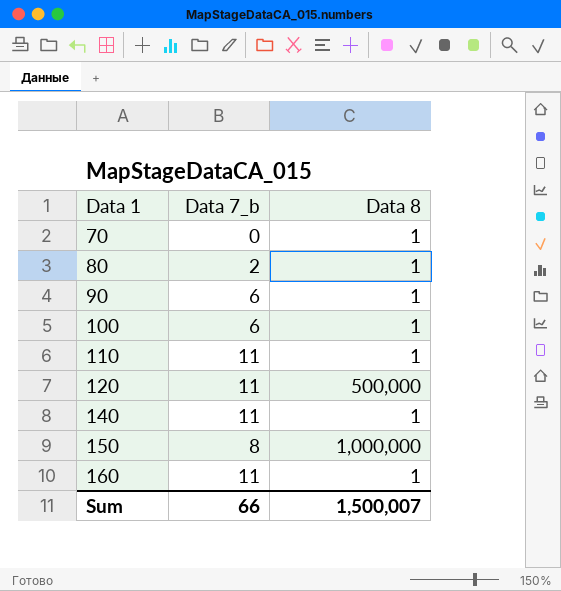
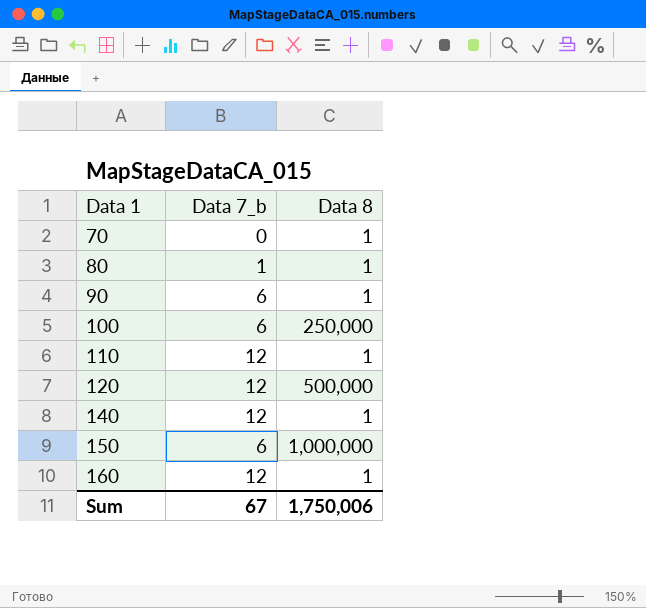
80 | Data 7_b: 2 -> 1
100 | Data 8: 1 -> 250,000
110 | Data 7_b: 11 -> 12
120 | Data 7_b: 11 -> 12
140 | Data 7_b: 11 -> 12
150 | Data 7_b: 8 -> 6
160 | Data 7_b: 11 -> 12
Sum | Data 7_b: 66 -> 67
Sum | Data 8: 1,500,007 -> 1,750,006

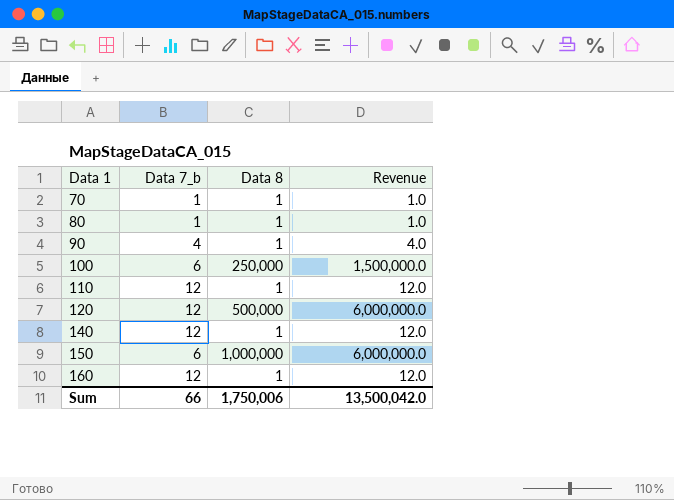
column Revenue | formula: none -> [Data 7_b] * [Data 8]
70 | Data 7_b: 0 -> 1
90 | Data 7_b: 6 -> 4
Sum | Data 7_b: 67 -> 66

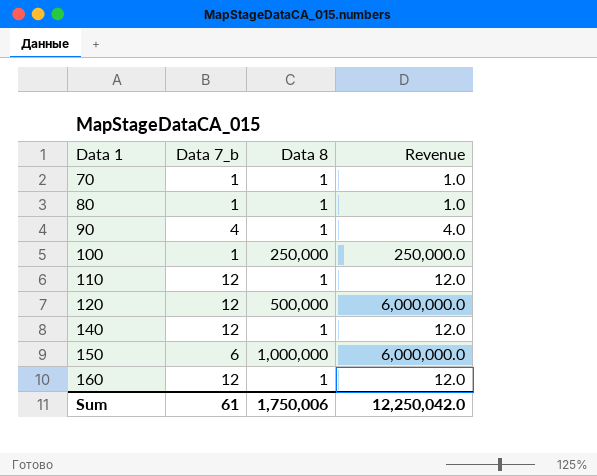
100 | Data 7_b: 6 -> 1
100 | Revenue: 1,500,000.0 -> 250,000.0
Sum | Data 7_b: 66 -> 61
Sum | Revenue: 13,500,042.0 -> 12,250,042.0

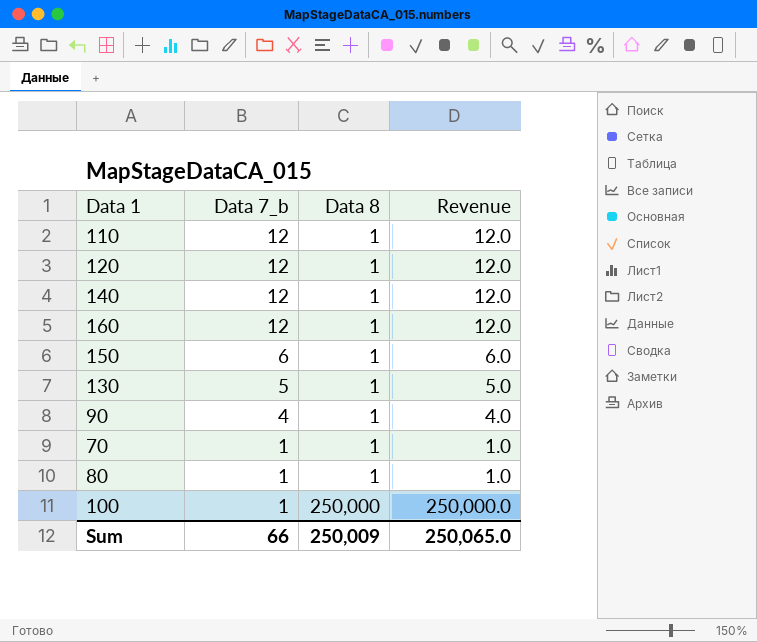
row order: Data 1 ascending -> Data 7_b descending
120 | Data 8: 500,000 -> 1
120 | Revenue: 6,000,000.0 -> 12.0
150 | Data 8: 1,000,000 -> 1
150 | Revenue: 6,000,000.0 -> 6.0
row 130: none -> 5 | 1 | 5.0
Sum | Data 7_b: 61 -> 66
Sum | Data 8: 1,750,006 -> 250,009
Sum | Revenue: 12,250,042.0 -> 250,065.0

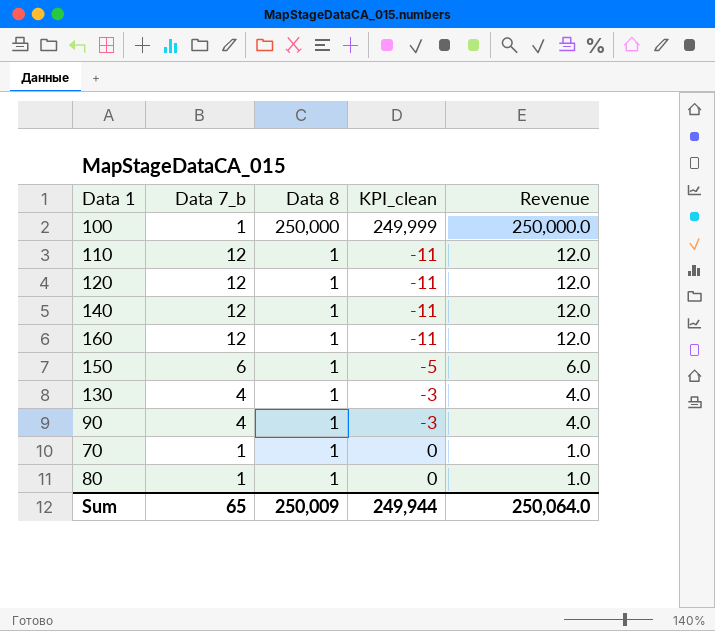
row order: Data 7_b descending -> Data 8 descending
column KPI_clean | formula: none -> [Data 8] - [Data 7_b]
130 | Data 7_b: 5 -> 4
130 | Revenue: 5.0 -> 4.0
Sum | Data 7_b: 66 -> 65
Sum | Revenue: 250,065.0 -> 250,064.0

